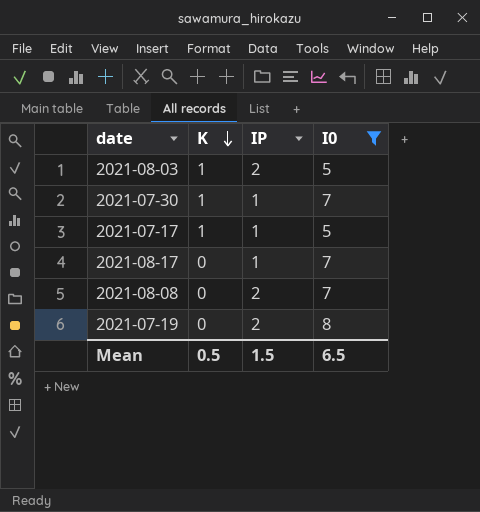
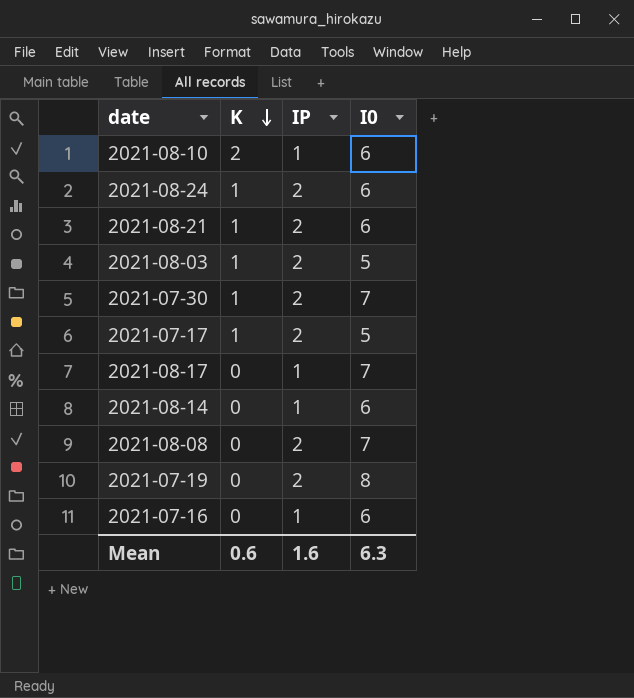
filter: I0 != 6 -> none
2021-07-30 | IP: 1 -> 2
2021-07-17 | IP: 1 -> 2
Mean | K: 0.5 -> 0.6
Mean | IP: 1.5 -> 1.6
Mean | I0: 6.5 -> 6.3

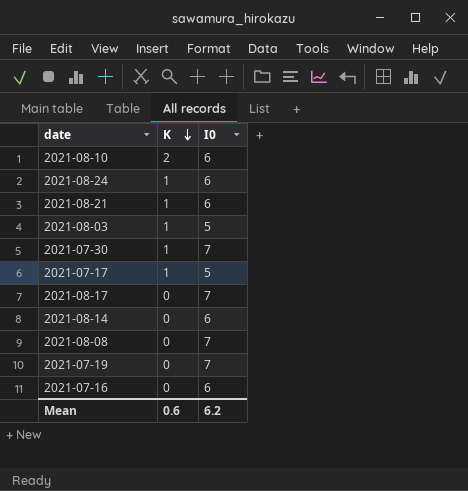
column IP | position: 3 -> none
2021-07-19 | I0: 8 -> 7
Mean | I0: 6.3 -> 6.2

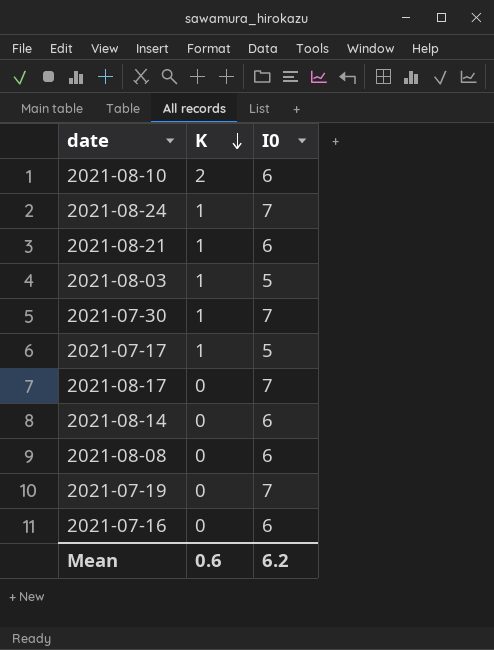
2021-08-24 | I0: 6 -> 7
2021-08-08 | I0: 7 -> 6

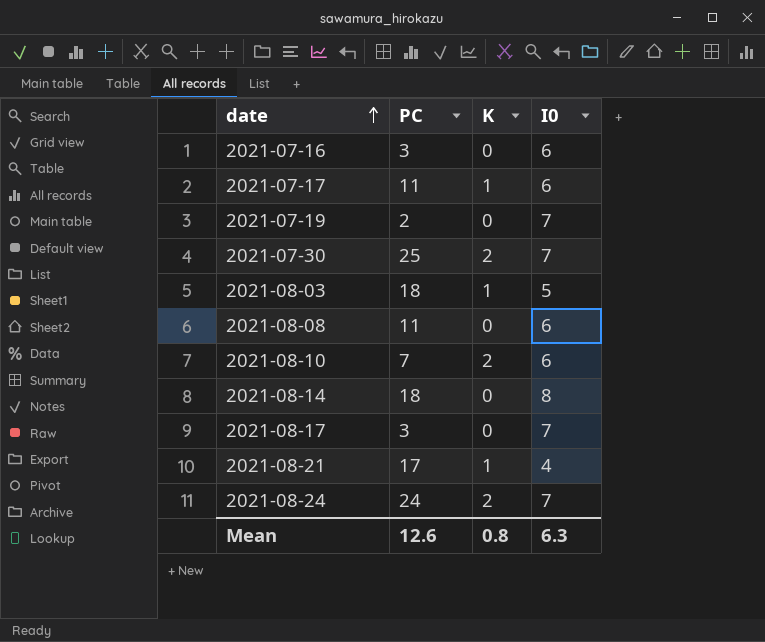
row order: K descending -> date ascending
column PC | position: none -> 2
2021-07-17 | I0: 5 -> 6
2021-07-30 | K: 1 -> 2
2021-08-14 | I0: 6 -> 8
2021-08-21 | I0: 6 -> 4
2021-08-24 | K: 1 -> 2
Mean | K: 0.6 -> 0.8
Mean | I0: 6.2 -> 6.3

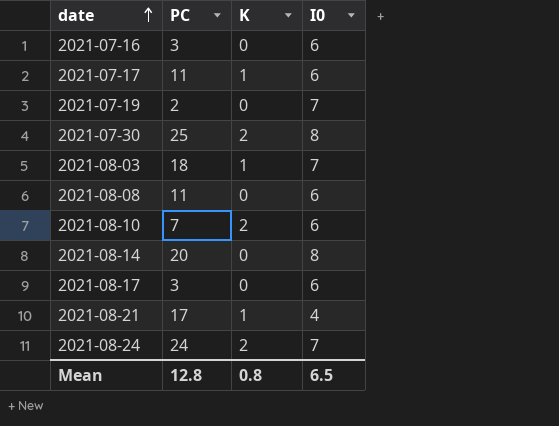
2021-07-30 | I0: 7 -> 8
2021-08-03 | I0: 5 -> 7
2021-08-14 | PC: 18 -> 20
2021-08-17 | I0: 7 -> 6
Mean | PC: 12.6 -> 12.8
Mean | I0: 6.3 -> 6.5

